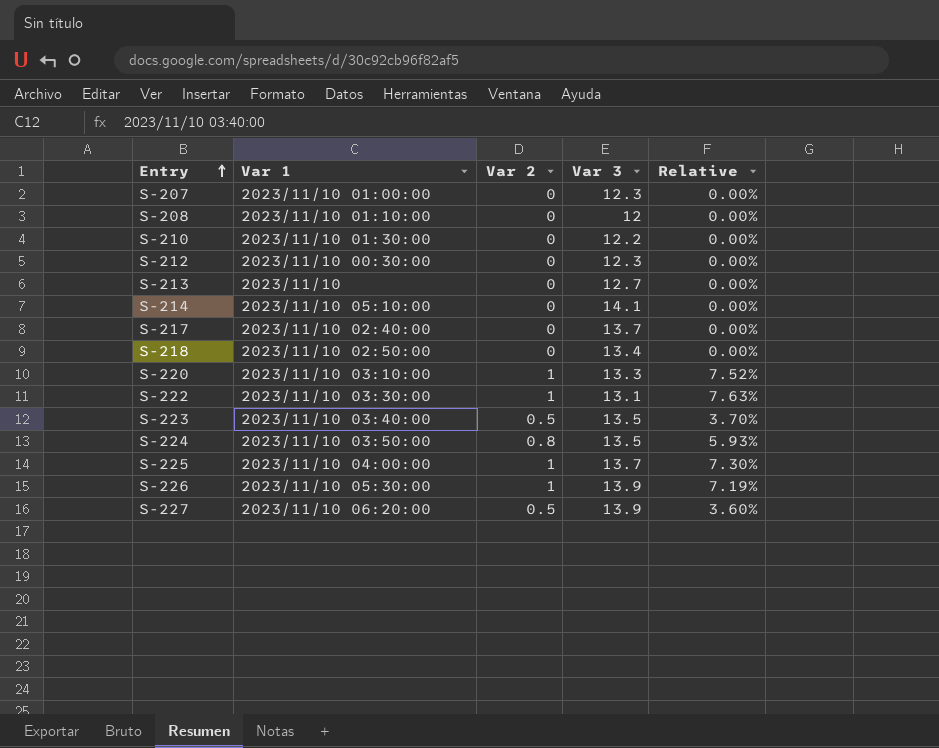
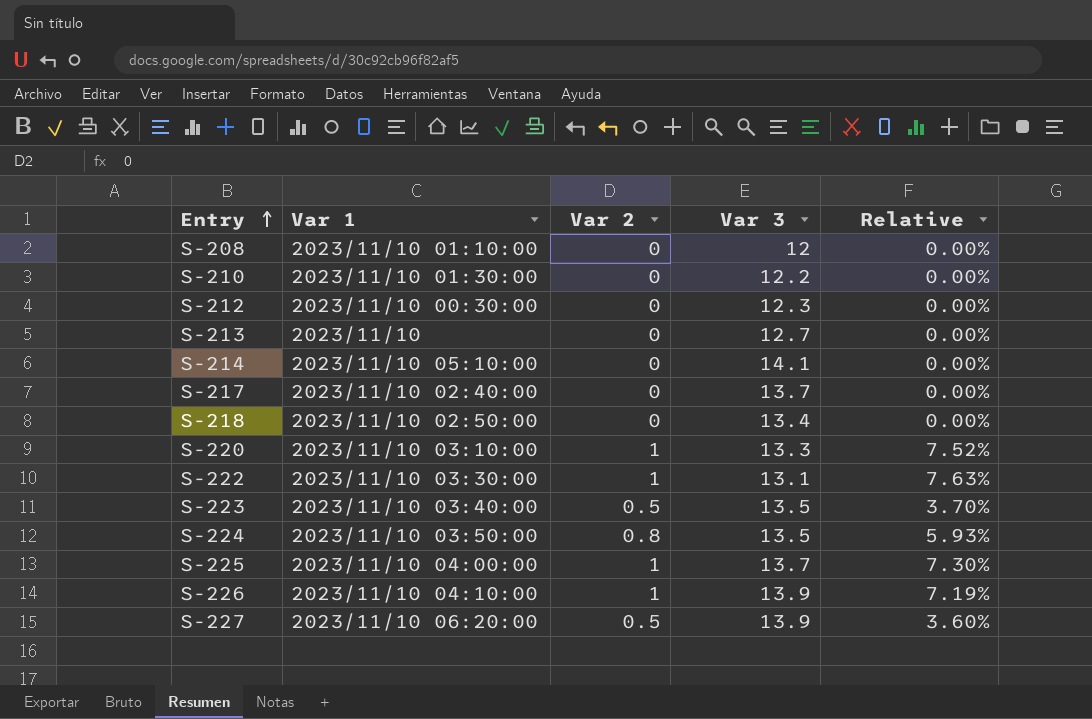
row S-207: 2023/11/10 01:00:00 | 0 | 12.3 | 0.00% -> none
S-226 | Var 1: 2023/11/10 05:30:00 -> 2023/11/10 04:10:00

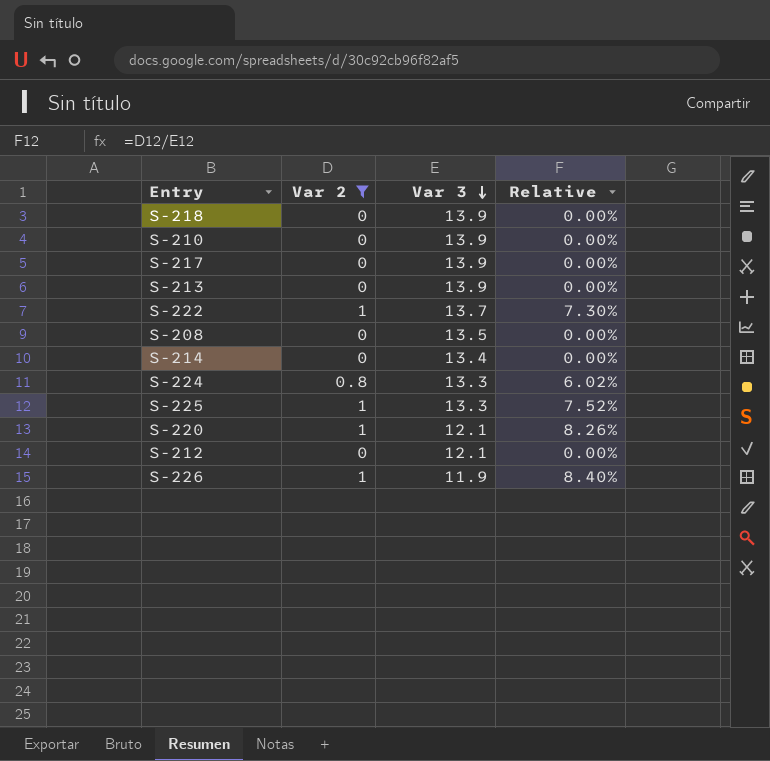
filter: none -> Var 2 != 0.5
row order: Entry ascending -> Var 3 descending
column Var 1 | position: 2 -> none
S-218 | Var 3: 13.4 -> 13.9
S-210 | Var 3: 12.2 -> 13.9
S-217 | Var 3: 13.7 -> 13.9
S-213 | Var 3: 12.7 -> 13.9
S-222 | Var 3: 13.1 -> 13.7
S-222 | Relative: 7.63% -> 7.30%
S-208 | Var 3: 12 -> 13.5
S-214 | Var 3: 14.1 -> 13.4
S-224 | Var 3: 13.5 -> 13.3
S-224 | Relative: 5.93% -> 6.02%
S-225 | Var 3: 13.7 -> 13.3
S-225 | Relative: 7.30% -> 7.52%
S-220 | Var 3: 13.3 -> 12.1
S-220 | Relative: 7.52% -> 8.26%
S-212 | Var 3: 12.3 -> 12.1
S-226 | Var 3: 13.9 -> 11.9
S-226 | Relative: 7.19% -> 8.40%

